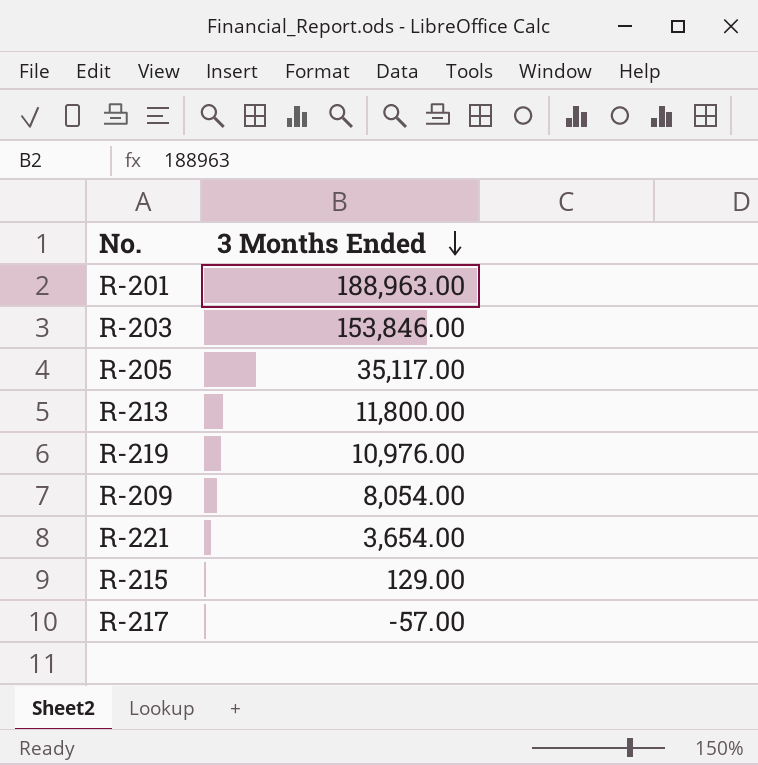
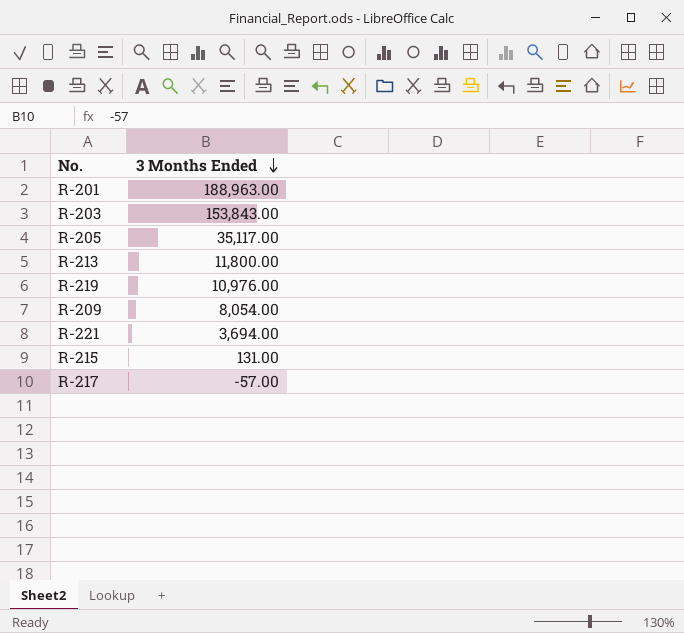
R-203 | 3 Months Ended: 153,846.00 -> 153,843.00
R-221 | 3 Months Ended: 3,654.00 -> 3,694.00
R-215 | 3 Months Ended: 129.00 -> 131.00

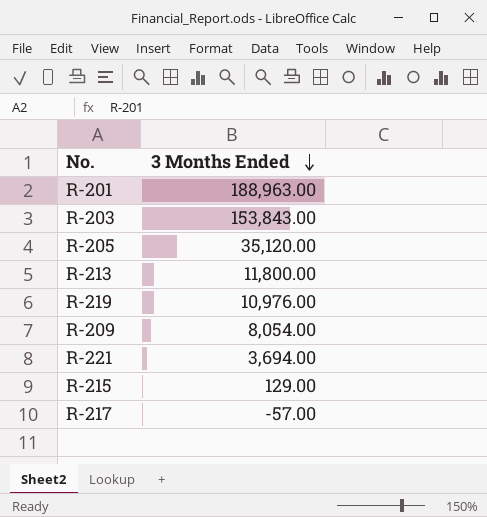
R-205 | 3 Months Ended: 35,117.00 -> 35,120.00
R-215 | 3 Months Ended: 131.00 -> 129.00

